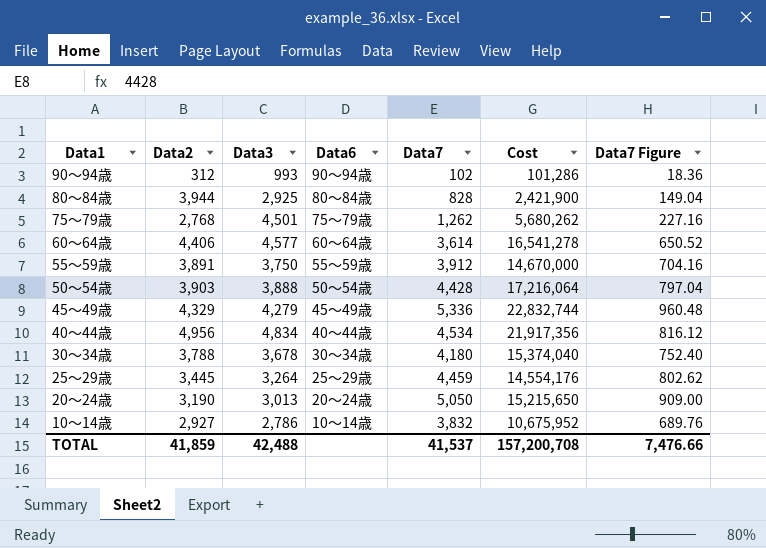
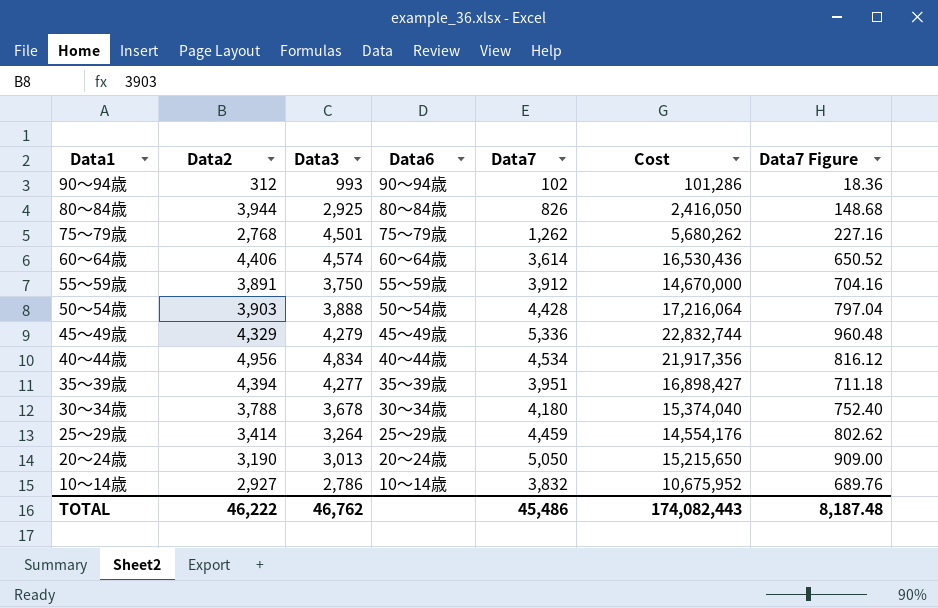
80～84歳 | Data7: 828 -> 826
80～84歳 | Cost: 2,421,900 -> 2,416,050
80～84歳 | Data7 Figure: 149.04 -> 148.68
60～64歳 | Data3: 4,577 -> 4,574
60～64歳 | Cost: 16,541,278 -> 16,530,436
row 35～39歳: none -> 4,394 | 4,277 | 35～39歳 | 3,951 | 16,898,427 | 711.18
25～29歳 | Data2: 3,445 -> 3,414
TOTAL | Data2: 41,859 -> 46,222
TOTAL | Data3: 42,488 -> 46,762
TOTAL | Data7: 41,537 -> 45,486
TOTAL | Cost: 157,200,708 -> 174,082,443
TOTAL | Data7 Figure: 7,476.66 -> 8,187.48

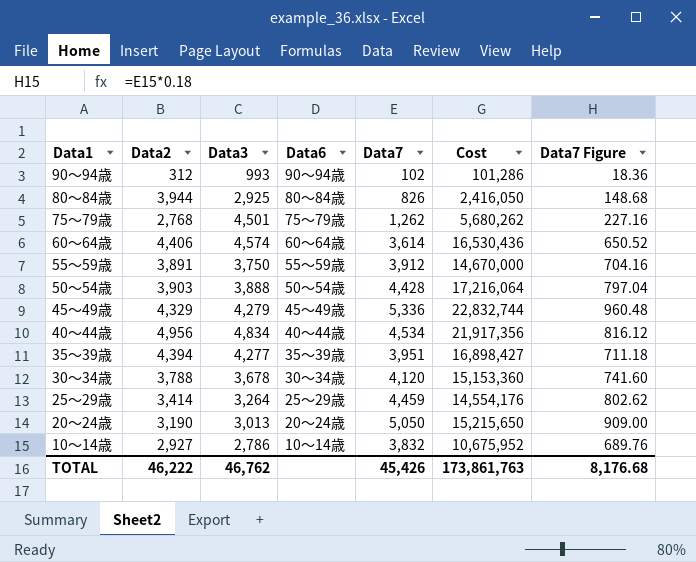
30～34歳 | Data7: 4,180 -> 4,120
30～34歳 | Cost: 15,374,040 -> 15,153,360
30～34歳 | Data7 Figure: 752.40 -> 741.60
TOTAL | Data7: 45,486 -> 45,426
TOTAL | Cost: 174,082,443 -> 173,861,763
TOTAL | Data7 Figure: 8,187.48 -> 8,176.68

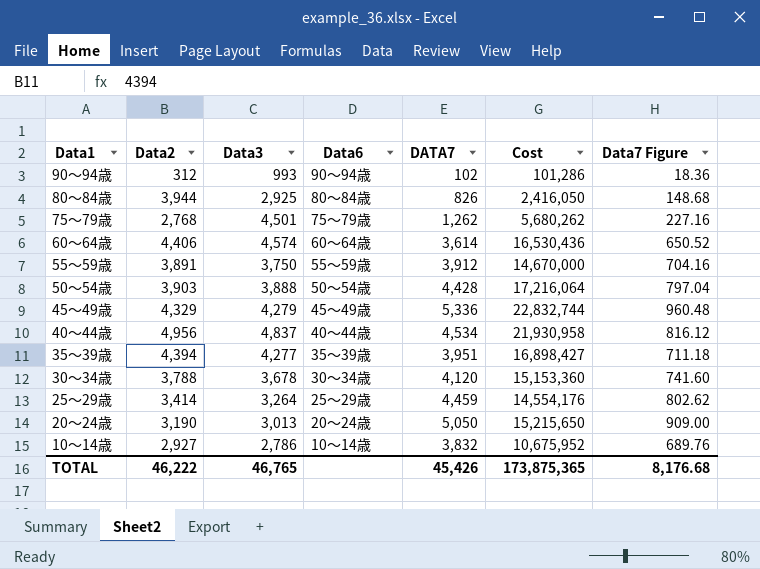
column name: Data7 -> DATA7
40～44歳 | Data3: 4,834 -> 4,837
40～44歳 | Cost: 21,917,356 -> 21,930,958
TOTAL | Data3: 46,762 -> 46,765
TOTAL | Cost: 173,861,763 -> 173,875,365

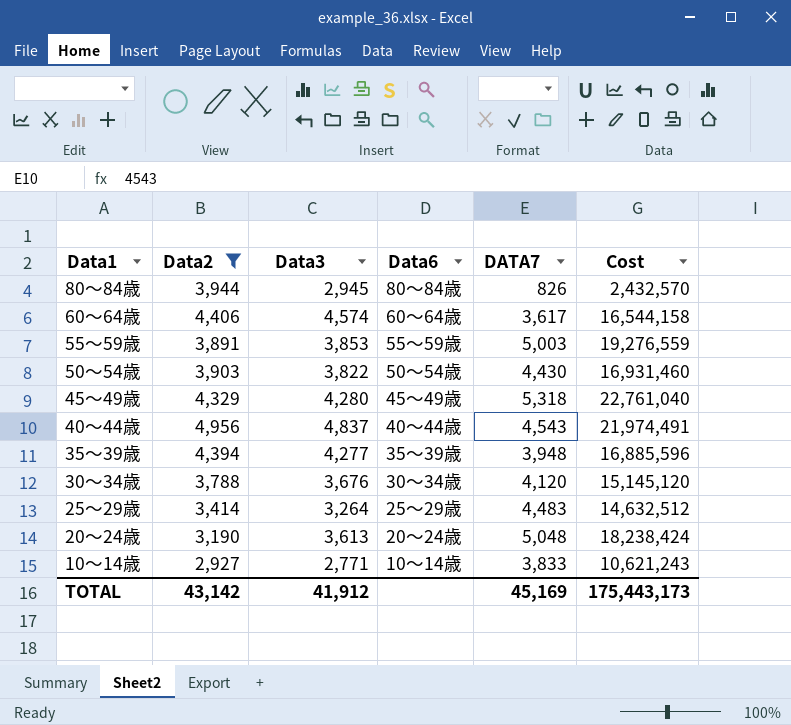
filter: none -> Data2 >= 2,927
column Data7 Figure | formula: [DATA7] * 0.18 -> none
80～84歳 | Data3: 2,925 -> 2,945
80～84歳 | Cost: 2,416,050 -> 2,432,570
60～64歳 | DATA7: 3,614 -> 3,617
60～64歳 | Cost: 16,530,436 -> 16,544,158
55～59歳 | Data3: 3,750 -> 3,853
55～59歳 | DATA7: 3,912 -> 5,003
55～59歳 | Cost: 14,670,000 -> 19,276,559
50～54歳 | Data3: 3,888 -> 3,822
50～54歳 | DATA7: 4,428 -> 4,430
50～54歳 | Cost: 17,216,064 -> 16,931,460
45～49歳 | Data3: 4,279 -> 4,280
45～49歳 | DATA7: 5,336 -> 5,318
45～49歳 | Cost: 22,832,744 -> 22,761,040
40～44歳 | DATA7: 4,534 -> 4,543
40～44歳 | Cost: 21,930,958 -> 21,974,491
35～39歳 | DATA7: 3,951 -> 3,948
35～39歳 | Cost: 16,898,427 -> 16,885,596
30～34歳 | Data3: 3,678 -> 3,676
30～34歳 | Cost: 15,153,360 -> 15,145,120
25～29歳 | DATA7: 4,459 -> 4,483
25～29歳 | Cost: 14,554,176 -> 14,632,512
20～24歳 | Data3: 3,013 -> 3,613
20～24歳 | DATA7: 5,050 -> 5,048
20～24歳 | Cost: 15,215,650 -> 18,238,424
10～14歳 | Data3: 2,786 -> 2,771
10～14歳 | DATA7: 3,832 -> 3,833
10～14歳 | Cost: 10,675,952 -> 10,621,243
TOTAL | Data2: 46,222 -> 43,142
TOTAL | Data3: 46,765 -> 41,912
TOTAL | DATA7: 45,426 -> 45,169
TOTAL | Cost: 173,875,365 -> 175,443,173

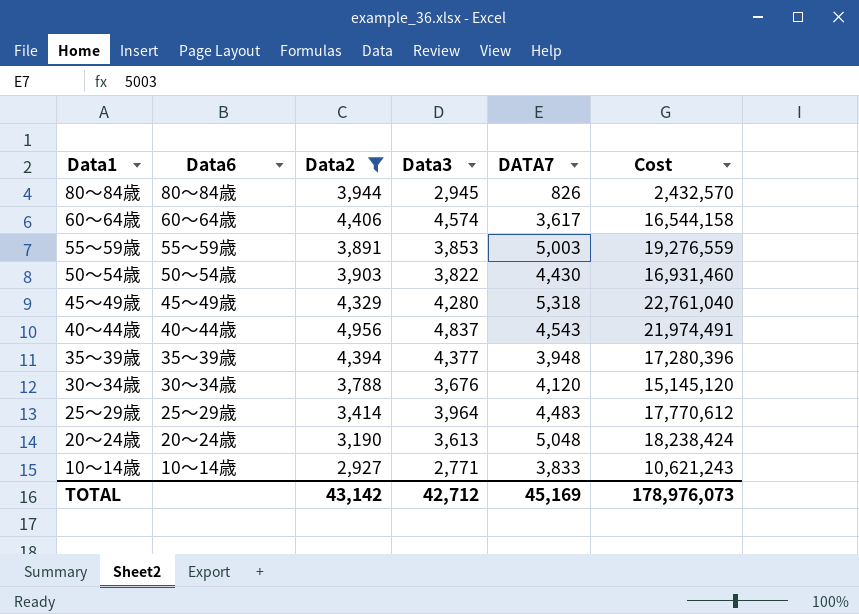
column Data6 | position: 4 -> 2
35～39歳 | Data3: 4,277 -> 4,377
35～39歳 | Cost: 16,885,596 -> 17,280,396
25～29歳 | Data3: 3,264 -> 3,964
25～29歳 | Cost: 14,632,512 -> 17,770,612
TOTAL | Data3: 41,912 -> 42,712
TOTAL | Cost: 175,443,173 -> 178,976,073

